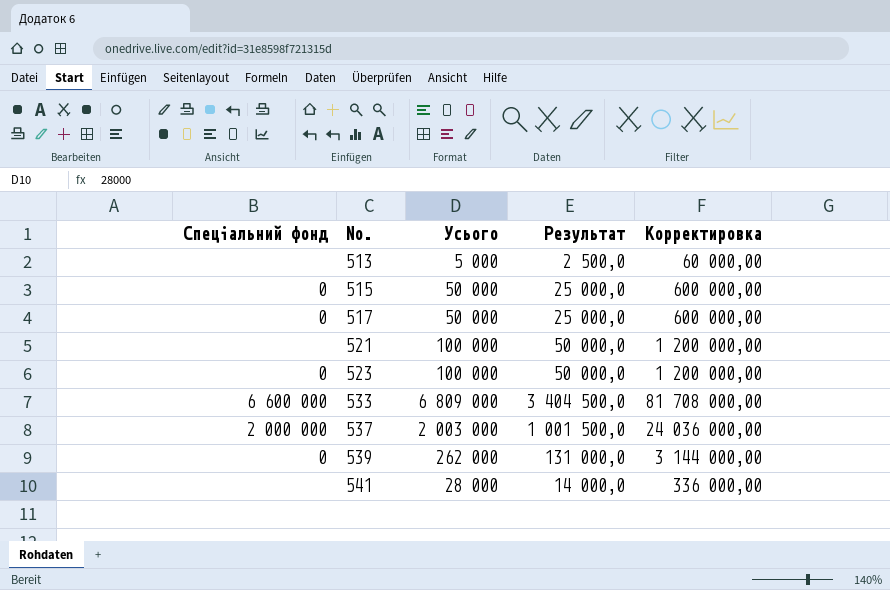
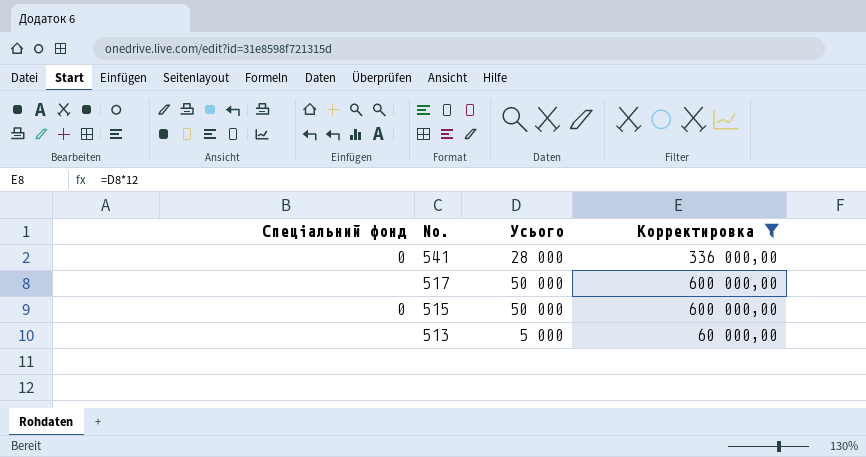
filter: none -> Корректировка <= 600 000,00
row order: No. ascending -> No. descending
column Результат | formula: [Усього] * 0,5 -> none
541 | Спеціальний фонд: none -> 0
517 | Спеціальний фонд: 0 -> none

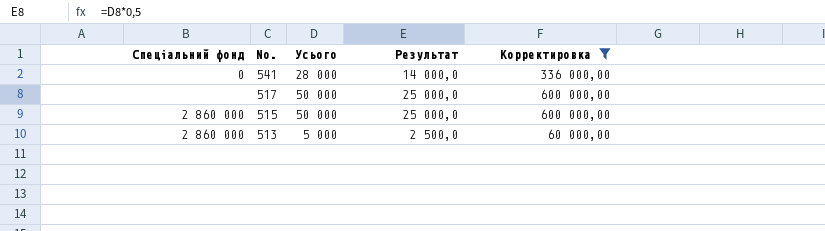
column Результат | formula: none -> [Усього] * 0,5
515 | Спеціальний фонд: 0 -> 2 860 000
513 | Спеціальний фонд: none -> 2 860 000

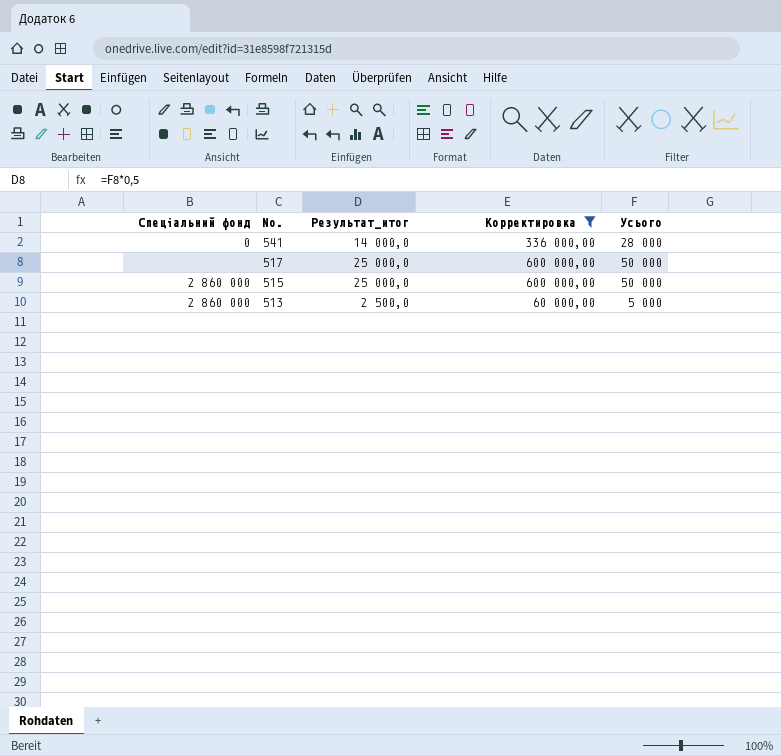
column name: Результат -> Результат_итог
column Усього | position: 3 -> 5

